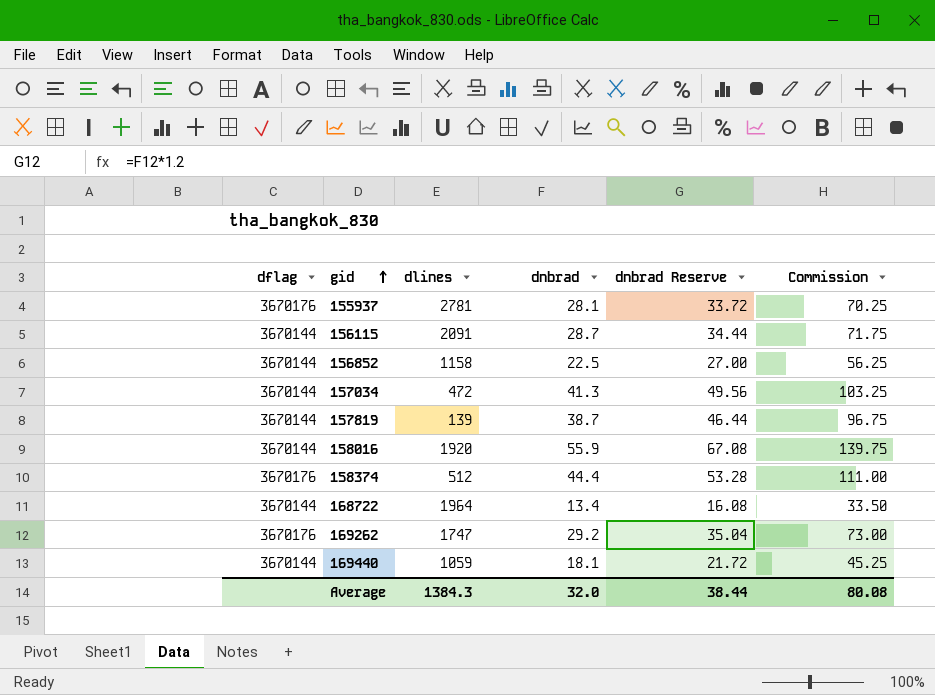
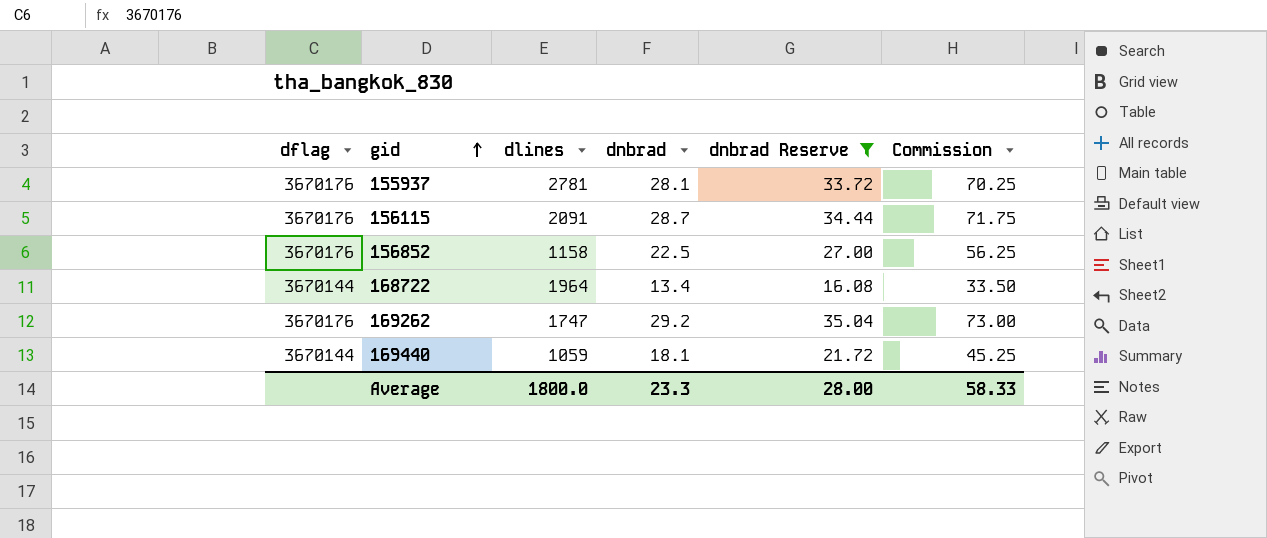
filter: none -> dnbrad Reserve <= 35.04
156115 | dflag: 3670144 -> 3670176
156852 | dflag: 3670144 -> 3670176
Average | dlines: 1384.3 -> 1800.0
Average | dnbrad: 32.0 -> 23.3
Average | dnbrad Reserve: 38.44 -> 28.00
Average | Commission: 80.08 -> 58.33

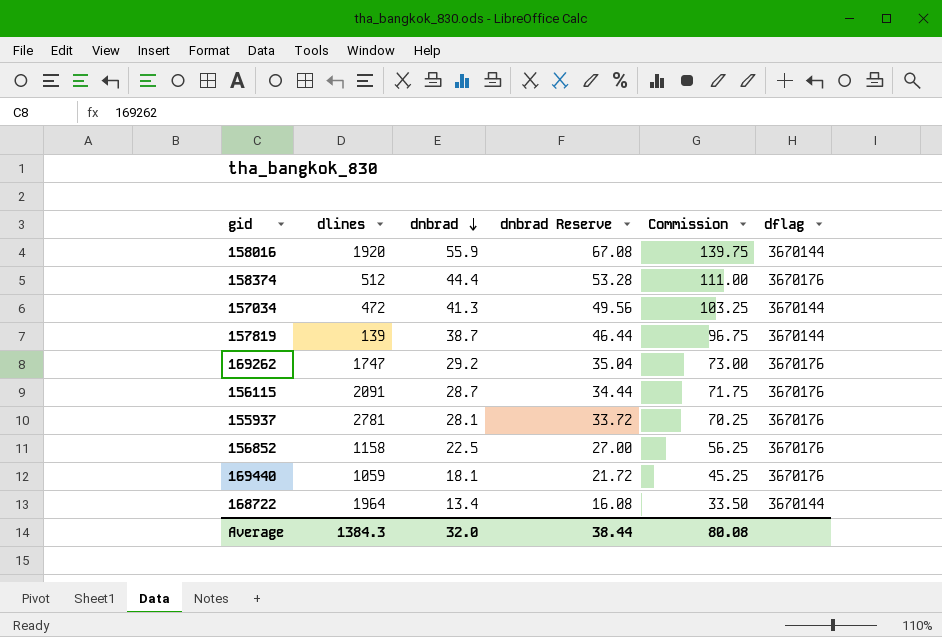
filter: dnbrad Reserve <= 35.04 -> none
row order: gid ascending -> dnbrad descending
column dflag | position: 1 -> 6
169440 | dflag: 3670144 -> 3670176
Average | dlines: 1800.0 -> 1384.3
Average | dnbrad: 23.3 -> 32.0
Average | dnbrad Reserve: 28.00 -> 38.44
Average | Commission: 58.33 -> 80.08

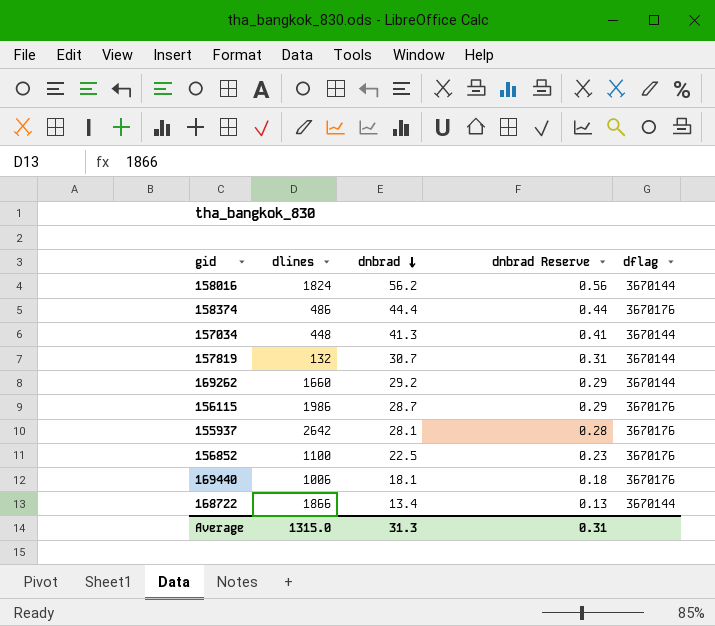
column Commission | formula: [dnbrad] * 2.5 -> none
column dnbrad Reserve | formula: [dnbrad] * 1.2 -> [dnbrad] * 0.01
158016 | dlines: 1920 -> 1824
158016 | dnbrad: 55.9 -> 56.2
158374 | dlines: 512 -> 486
157034 | dlines: 472 -> 448
157819 | dlines: 139 -> 132
157819 | dnbrad: 38.7 -> 30.7
169262 | dlines: 1747 -> 1660
169262 | dflag: 3670176 -> 3670144
156115 | dlines: 2091 -> 1986
155937 | dlines: 2781 -> 2642
156852 | dlines: 1158 -> 1100
169440 | dlines: 1059 -> 1006
168722 | dlines: 1964 -> 1866
Average | dlines: 1384.3 -> 1315.0
Average | dnbrad: 32.0 -> 31.3
Average | dnbrad Reserve: 38.44 -> 0.31

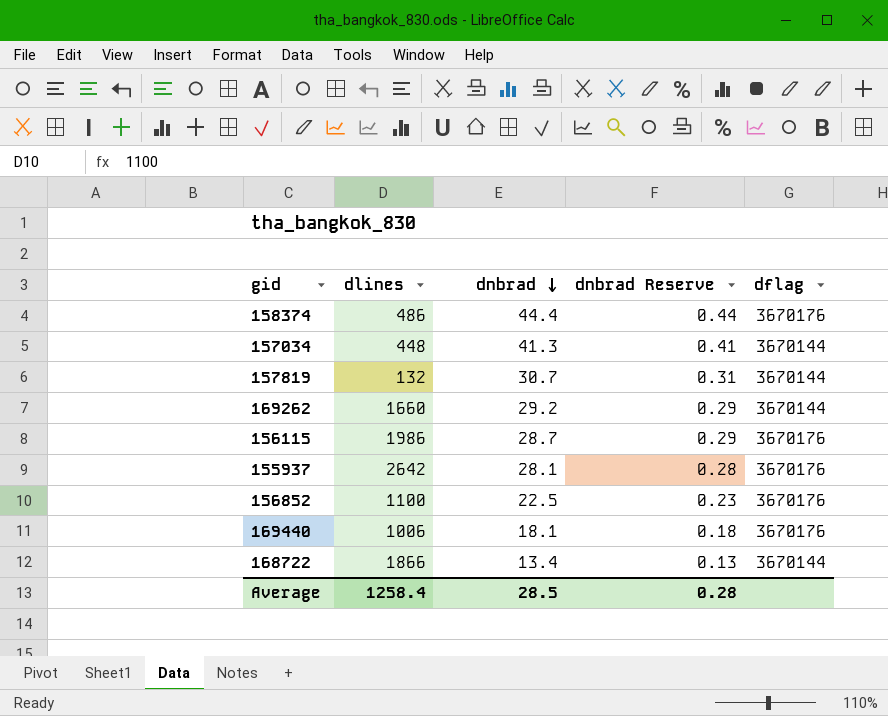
row 158016: 1824 | 56.2 | 0.56 | 3670144 -> none
Average | dlines: 1315.0 -> 1258.4
Average | dnbrad: 31.3 -> 28.5
Average | dnbrad Reserve: 0.31 -> 0.28

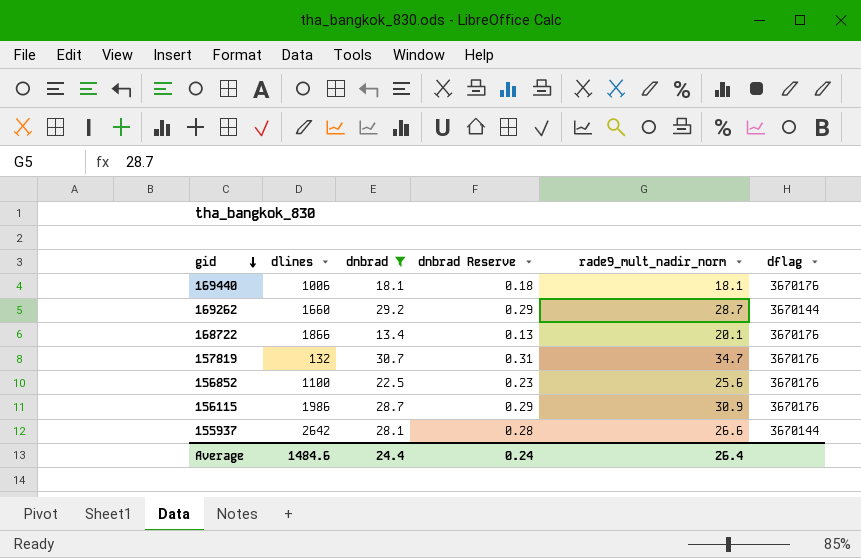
filter: none -> dnbrad <= 30.7
row order: dnbrad descending -> gid descending
column rade9_mult_nadir_norm | position: none -> 5
168722 | dflag: 3670144 -> 3670176
157819 | dflag: 3670144 -> 3670176
155937 | dflag: 3670176 -> 3670144
Average | dlines: 1258.4 -> 1484.6
Average | dnbrad: 28.5 -> 24.4
Average | dnbrad Reserve: 0.28 -> 0.24

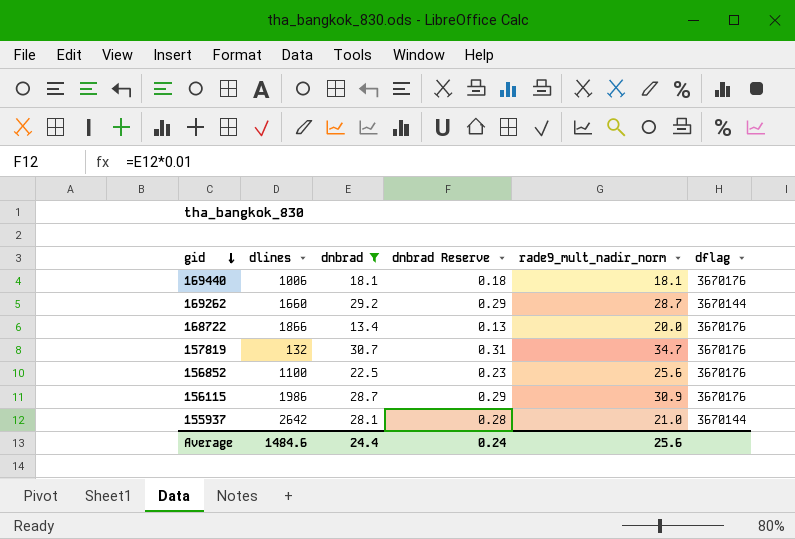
168722 | rade9_mult_nadir_norm: 20.1 -> 20.0
155937 | rade9_mult_nadir_norm: 26.6 -> 21.0
Average | rade9_mult_nadir_norm: 26.4 -> 25.6

